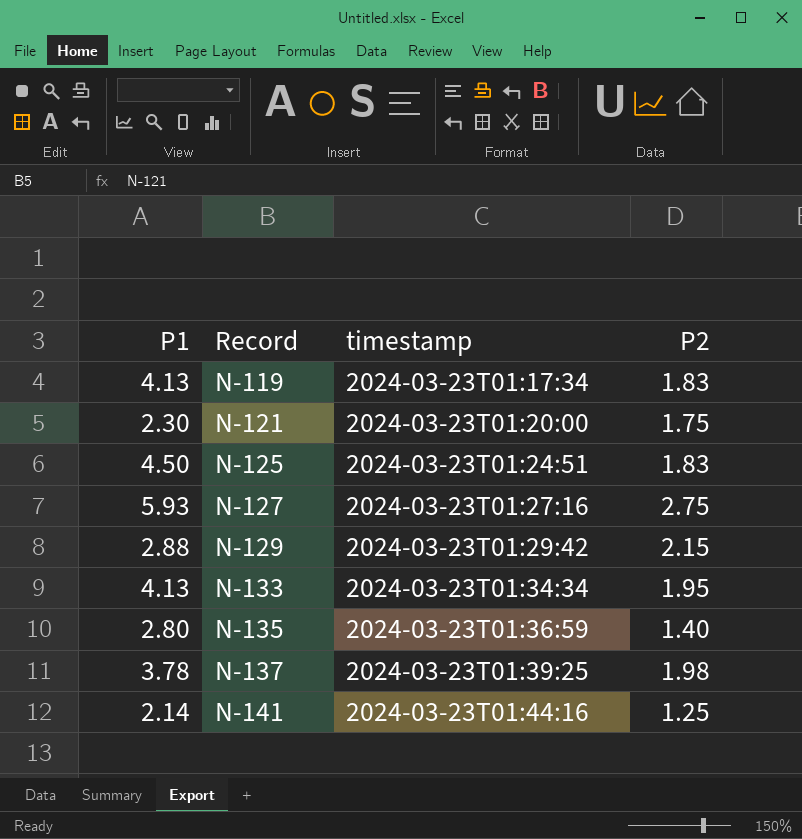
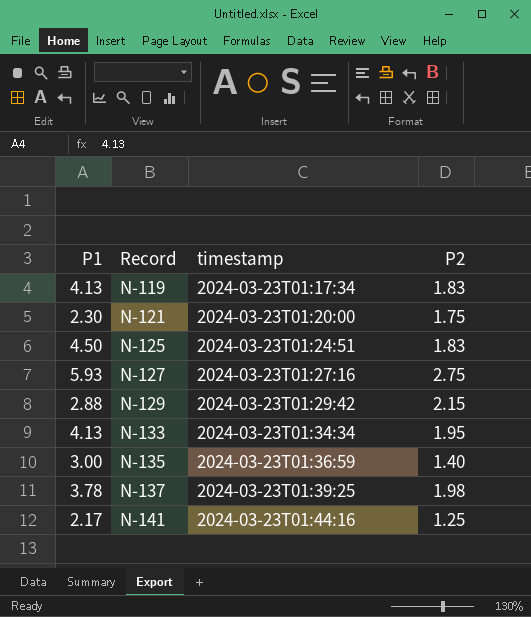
N-135 | P1: 2.80 -> 3.00
N-141 | P1: 2.14 -> 2.17

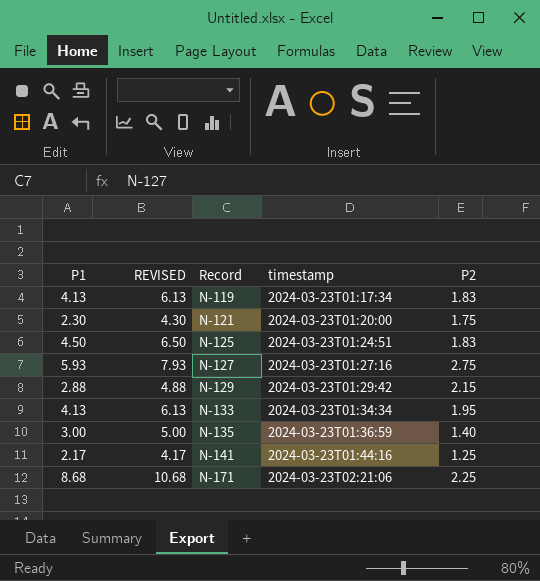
column REVISED | formula: none -> [P1] + 2
row N-137: 3.78 | 2024-03-23T01:39:25 | 1.98 -> none
row N-171: none -> 8.68 | 10.68 | 2024-03-23T02:21:06 | 2.25

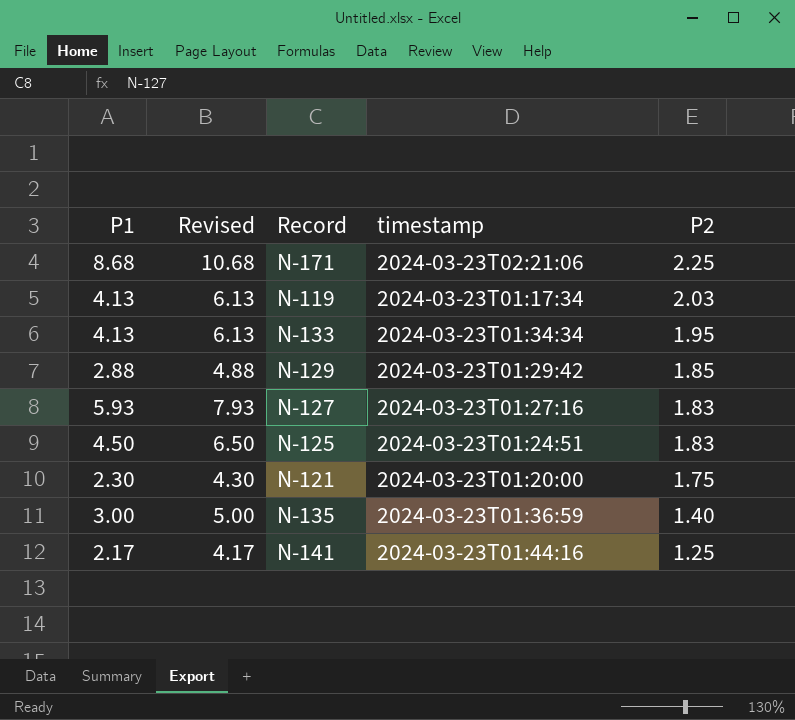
row order: Record ascending -> P2 descending
column name: REVISED -> Revised
N-119 | P2: 1.83 -> 2.03
N-129 | P2: 2.15 -> 1.85
N-127 | P2: 2.75 -> 1.83

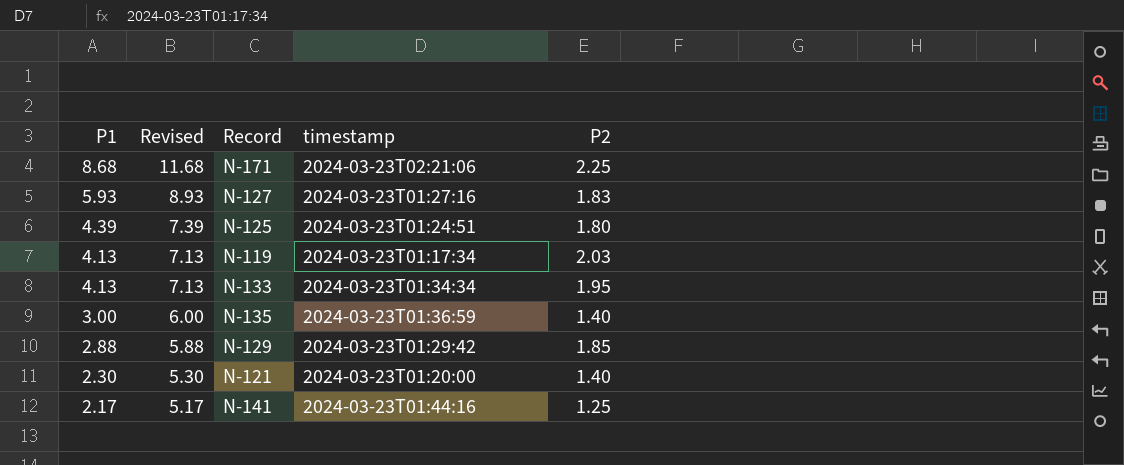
row order: P2 descending -> P1 descending
column Revised | formula: [P1] + 2 -> [P1] + 3
N-125 | P1: 4.50 -> 4.39
N-125 | P2: 1.83 -> 1.80
N-121 | P2: 1.75 -> 1.40

